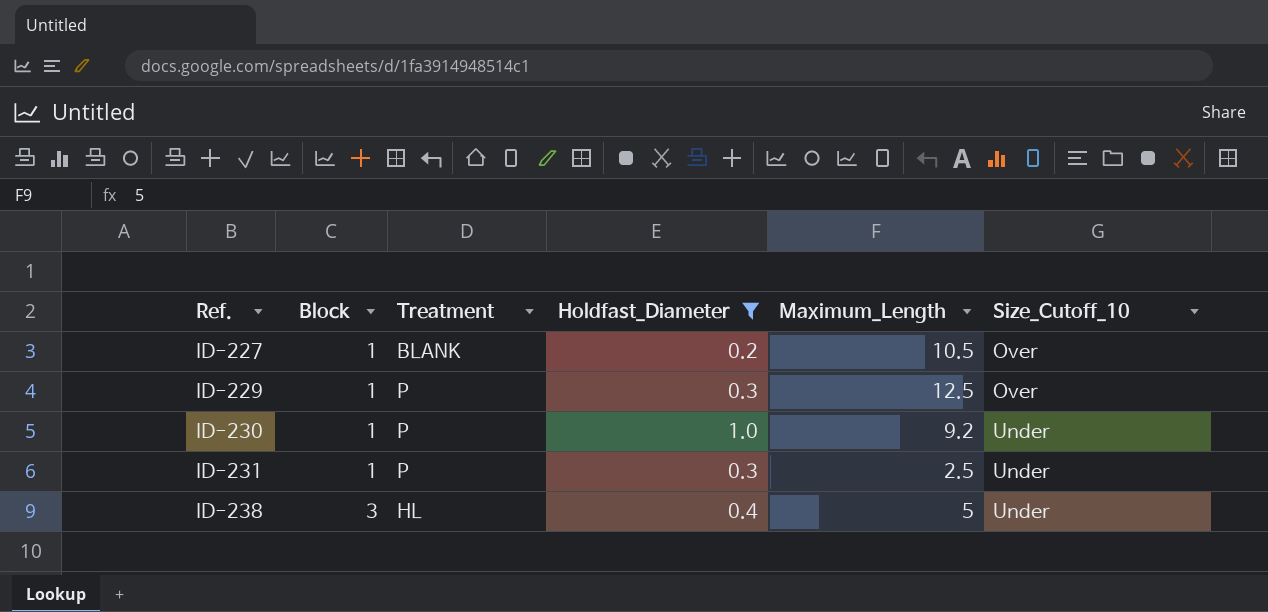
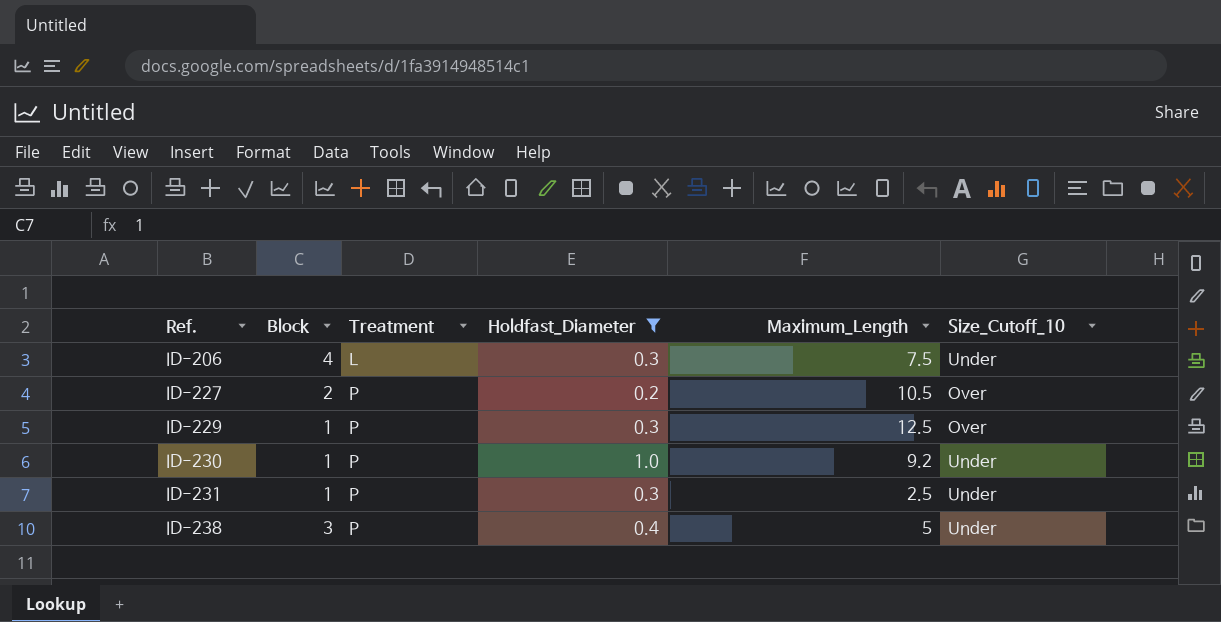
row ID-206: none -> 4 | L | 0.3 | 7.5 | Under
ID-227 | Block: 1 -> 2
ID-227 | Treatment: BLANK -> P
ID-238 | Treatment: HL -> P

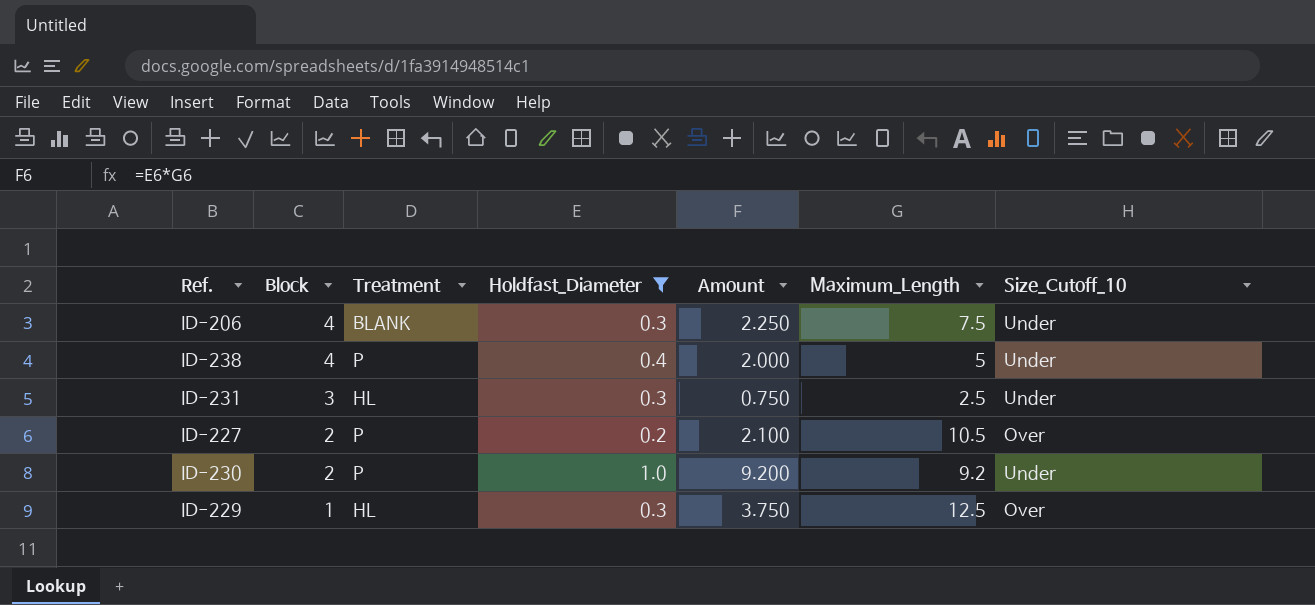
row order: Ref. ascending -> Block descending
column Amount | formula: none -> [Holdfast_Diameter] * [Maximum_Length]
ID-206 | Treatment: L -> BLANK
ID-238 | Block: 3 -> 4
ID-231 | Block: 1 -> 3
ID-231 | Treatment: P -> HL
ID-230 | Block: 1 -> 2
ID-229 | Treatment: P -> HL

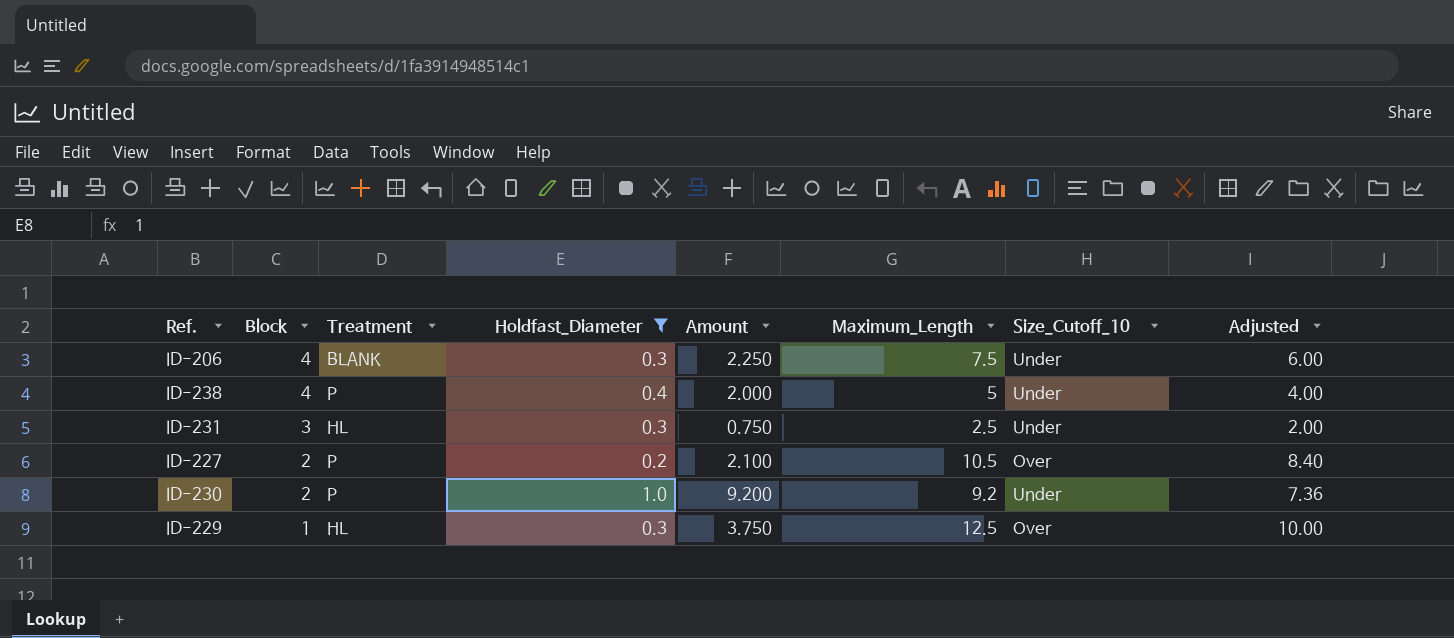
column Adjusted | formula: none -> [Maximum_Length] * 0.8

